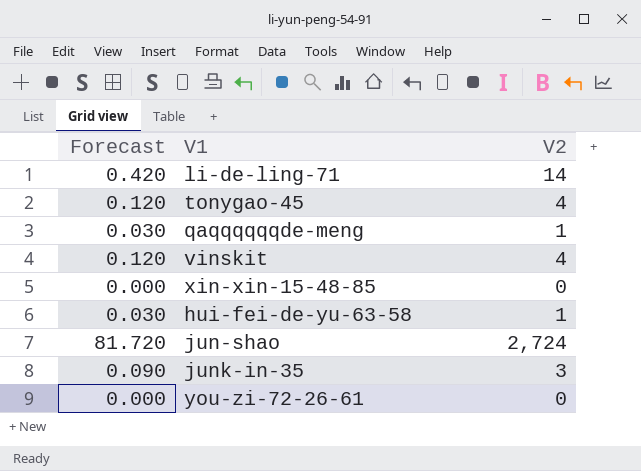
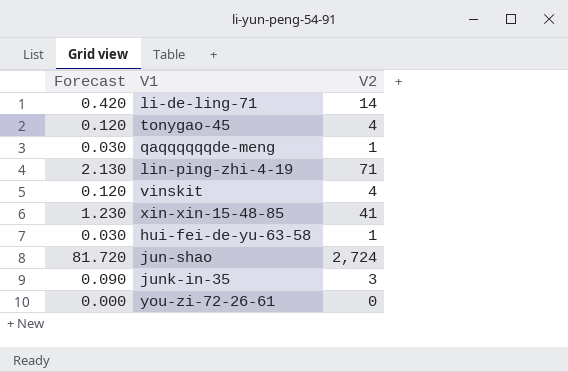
row lin-ping-zhi-4-19: none -> 2.130 | 71
xin-xin-15-48-85 | Forecast: 0.000 -> 1.230
xin-xin-15-48-85 | V2: 0 -> 41

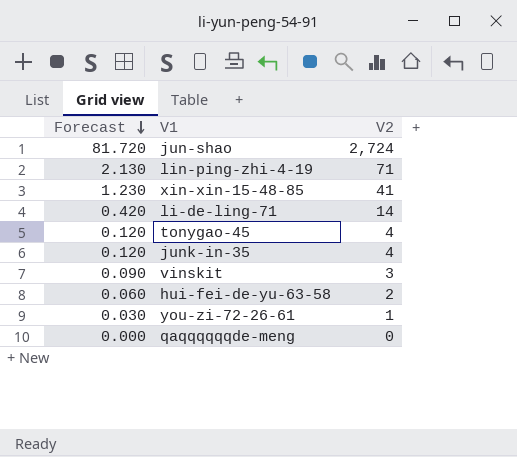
row order: none -> Forecast descending
junk-in-35 | Forecast: 0.090 -> 0.120
junk-in-35 | V2: 3 -> 4
vinskit | Forecast: 0.120 -> 0.090
vinskit | V2: 4 -> 3
hui-fei-de-yu-63-58 | Forecast: 0.030 -> 0.060
hui-fei-de-yu-63-58 | V2: 1 -> 2
you-zi-72-26-61 | Forecast: 0.000 -> 0.030
you-zi-72-26-61 | V2: 0 -> 1
qaqqqqqqde-meng | Forecast: 0.030 -> 0.000
qaqqqqqqde-meng | V2: 1 -> 0

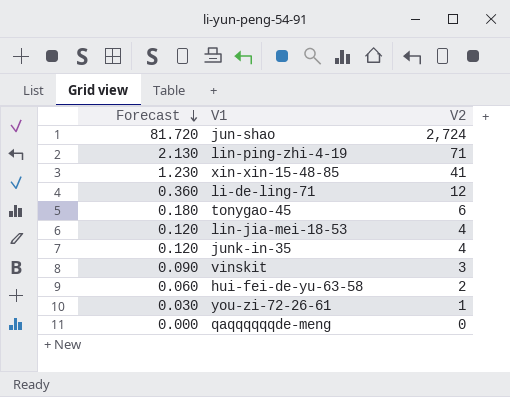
li-de-ling-71 | Forecast: 0.420 -> 0.360
li-de-ling-71 | V2: 14 -> 12
tonygao-45 | Forecast: 0.120 -> 0.180
tonygao-45 | V2: 4 -> 6
row lin-jia-mei-18-53: none -> 0.120 | 4

